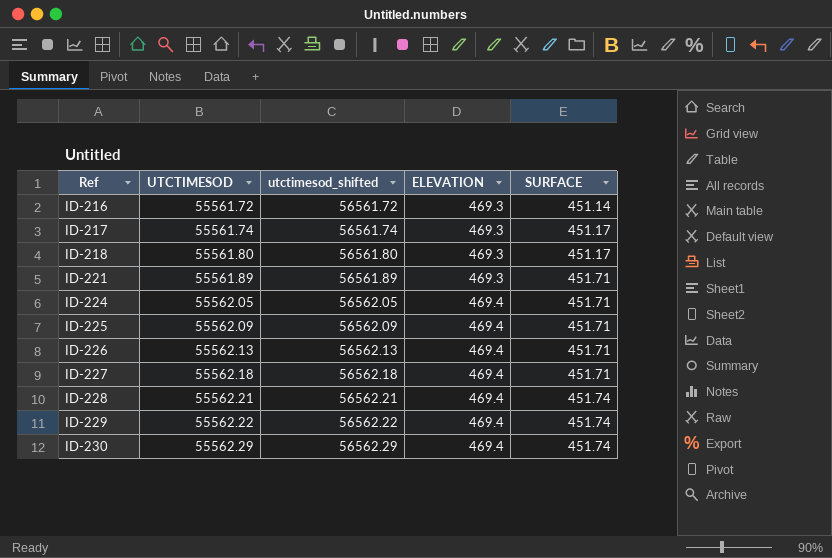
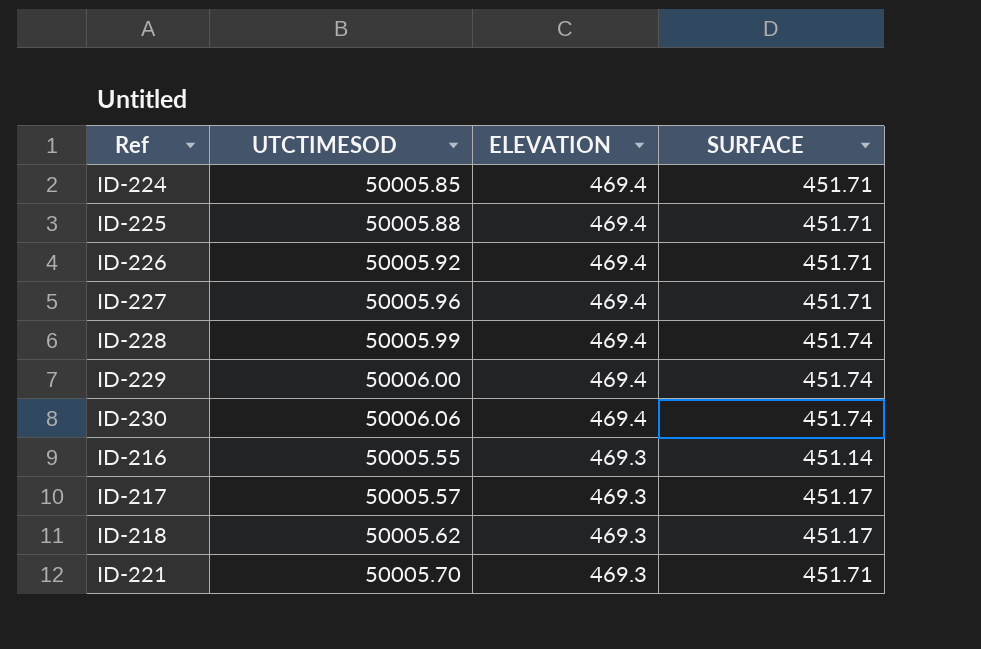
row order: Ref ascending -> ELEVATION descending
column utctimesod_shifted | formula: [UTCTIMESOD] + 1000 -> none
ID-224 | UTCTIMESOD: 55562.05 -> 50005.85
ID-225 | UTCTIMESOD: 55562.09 -> 50005.88
ID-226 | UTCTIMESOD: 55562.13 -> 50005.92
ID-227 | UTCTIMESOD: 55562.18 -> 50005.96
ID-228 | UTCTIMESOD: 55562.21 -> 50005.99
ID-229 | UTCTIMESOD: 55562.22 -> 50006.00
ID-230 | UTCTIMESOD: 55562.29 -> 50006.06
ID-216 | UTCTIMESOD: 55561.72 -> 50005.55
ID-217 | UTCTIMESOD: 55561.74 -> 50005.57
ID-218 | UTCTIMESOD: 55561.80 -> 50005.62
ID-221 | UTCTIMESOD: 55561.89 -> 50005.70

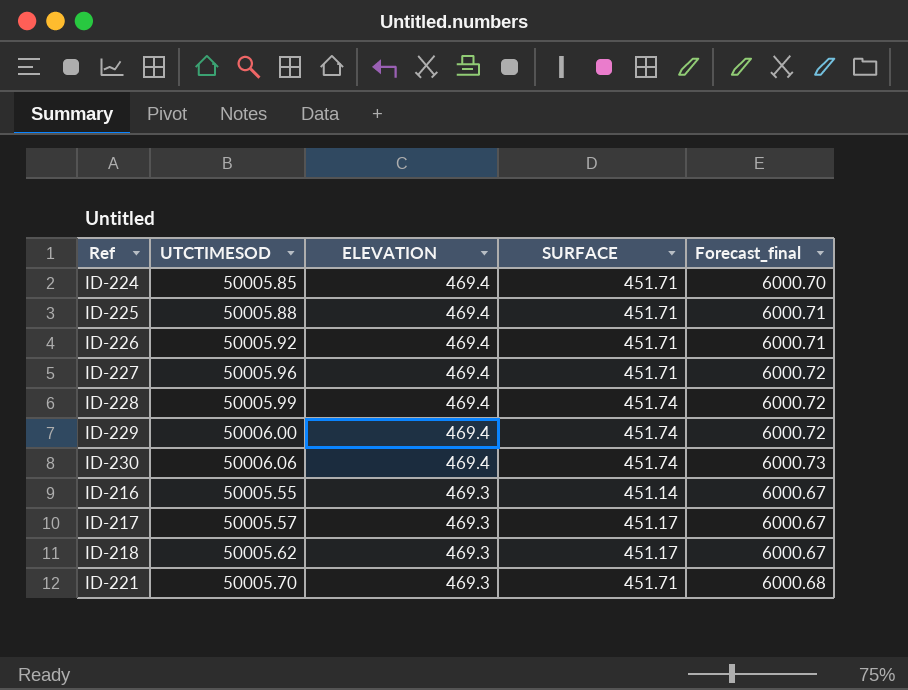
column Forecast_final | formula: none -> [UTCTIMESOD] * 0.12

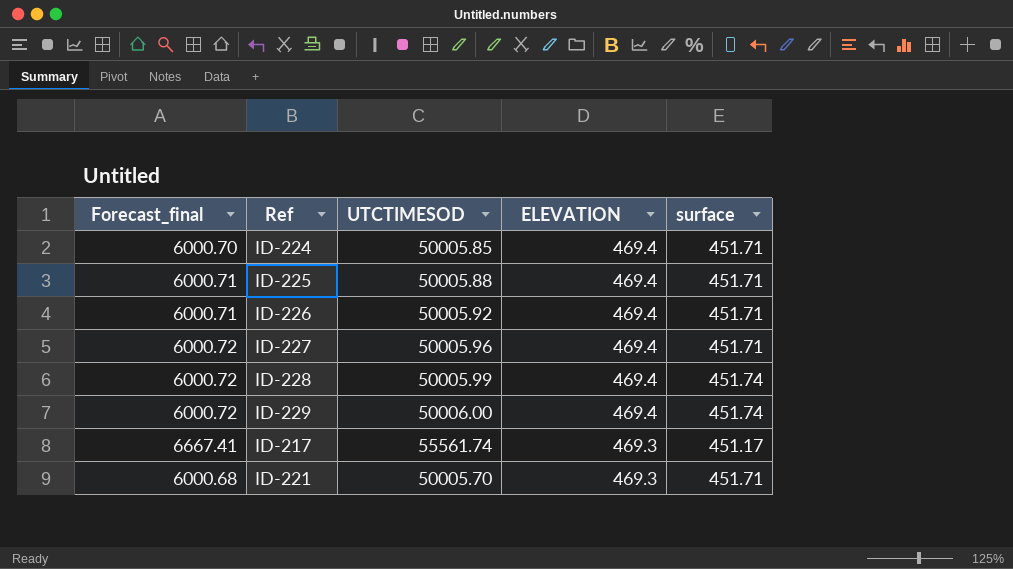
column Forecast_final | position: 5 -> 1
column name: SURFACE -> surface
row ID-230: 50006.06 | 469.4 | 451.74 | 6000.73 -> none
row ID-216: 50005.55 | 469.3 | 451.14 | 6000.67 -> none
row ID-218: 50005.62 | 469.3 | 451.17 | 6000.67 -> none
ID-217 | Forecast_final: 6000.67 -> 6667.41
ID-217 | UTCTIMESOD: 50005.57 -> 55561.74

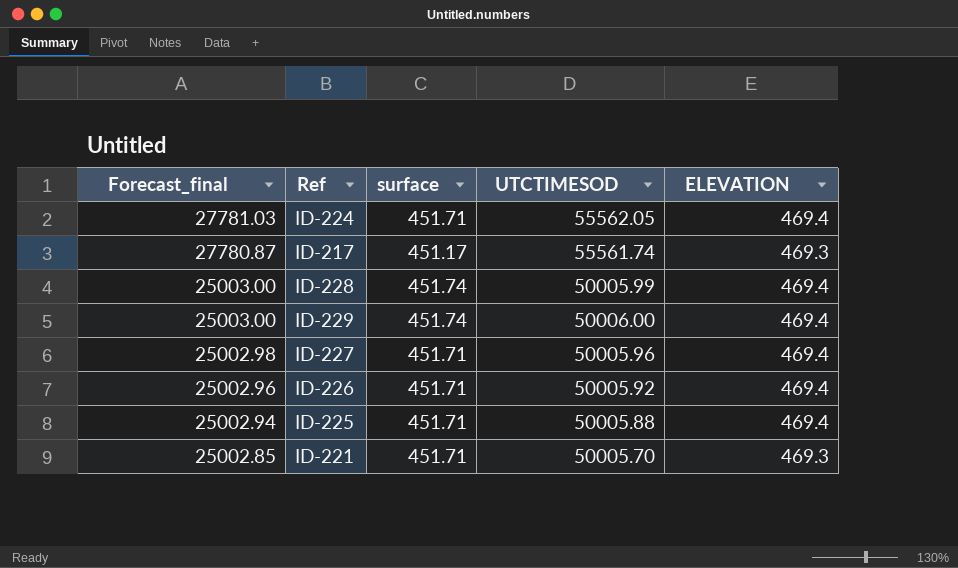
row order: ELEVATION descending -> Forecast_final descending
column Forecast_final | formula: [UTCTIMESOD] * 0.12 -> [UTCTIMESOD] * 0.5
column surface | position: 5 -> 3
ID-224 | UTCTIMESOD: 50005.85 -> 55562.05

